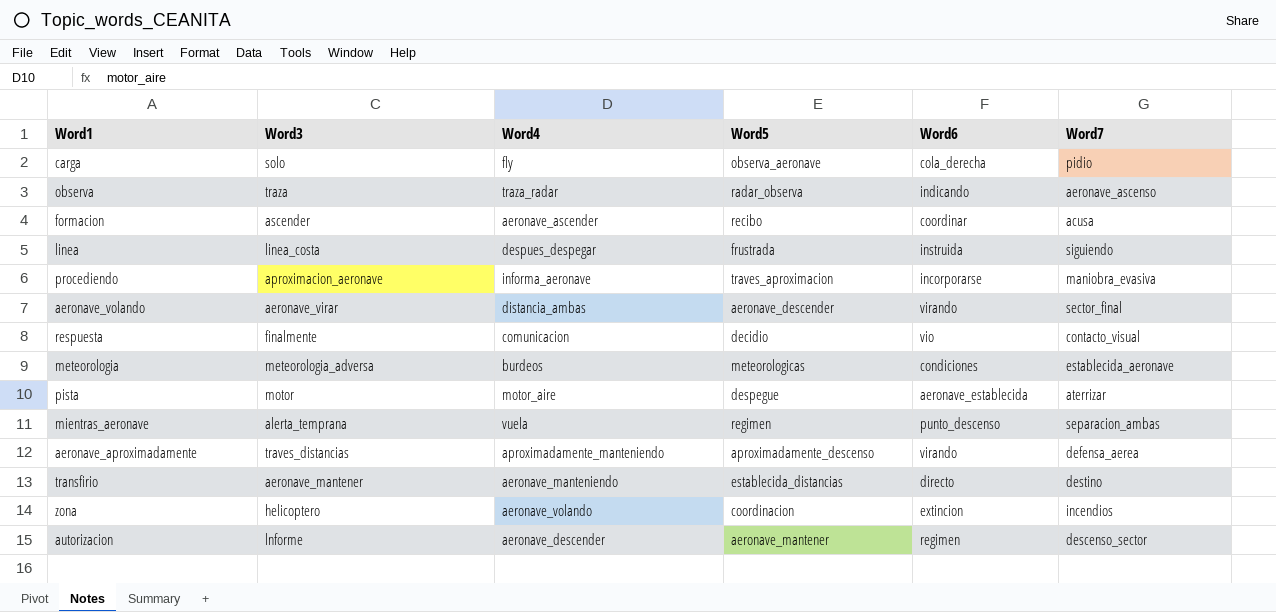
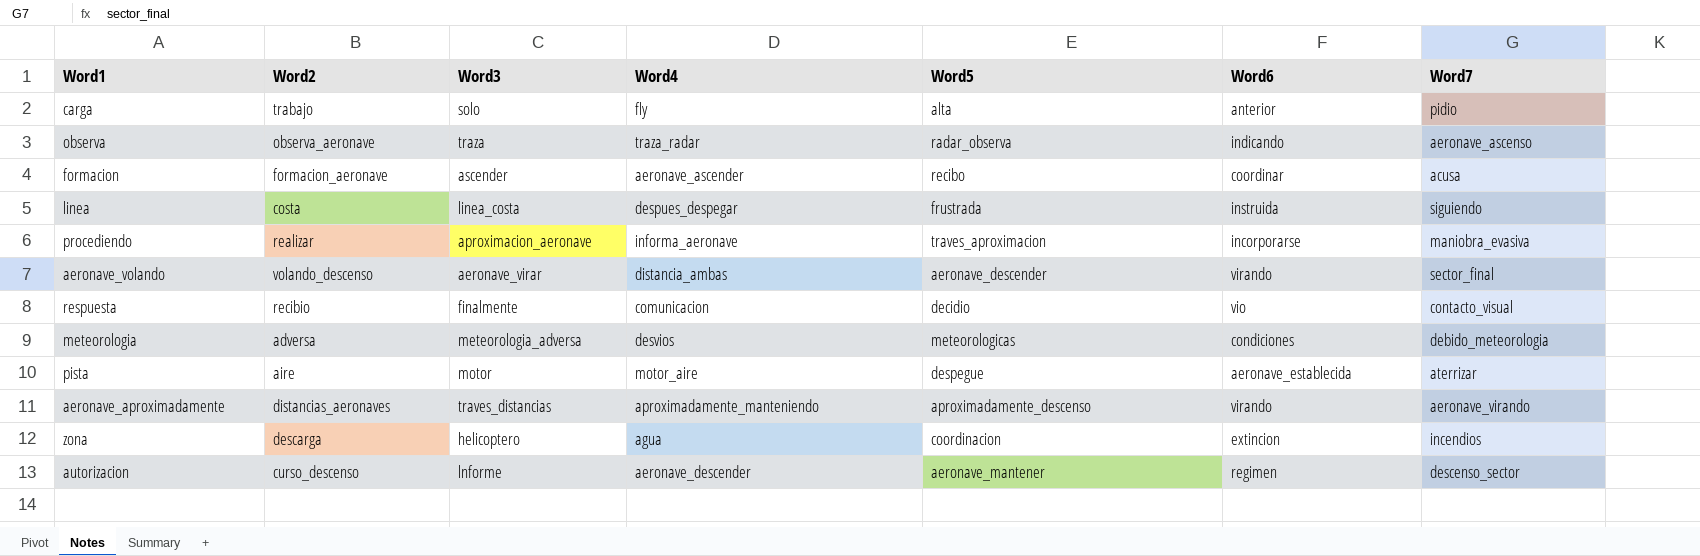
column Word2 | position: none -> 2
row mientras_aeronave: alerta_temprana | vuela | regimen | punto_descenso | separacion_ambas -> none
row transfirio: aeronave_mantener | aeronave_manteniendo | establecida_distancias | directo | destino -> none
carga | Word5: observa_aeronave -> alta
carga | Word6: cola_derecha -> anterior
meteorologia | Word4: burdeos -> desvios
meteorologia | Word7: establecida_aeronave -> debido_meteorologia
aeronave_aproximadamente | Word7: defensa_aerea -> aeronave_virando
zona | Word4: aeronave_volando -> agua

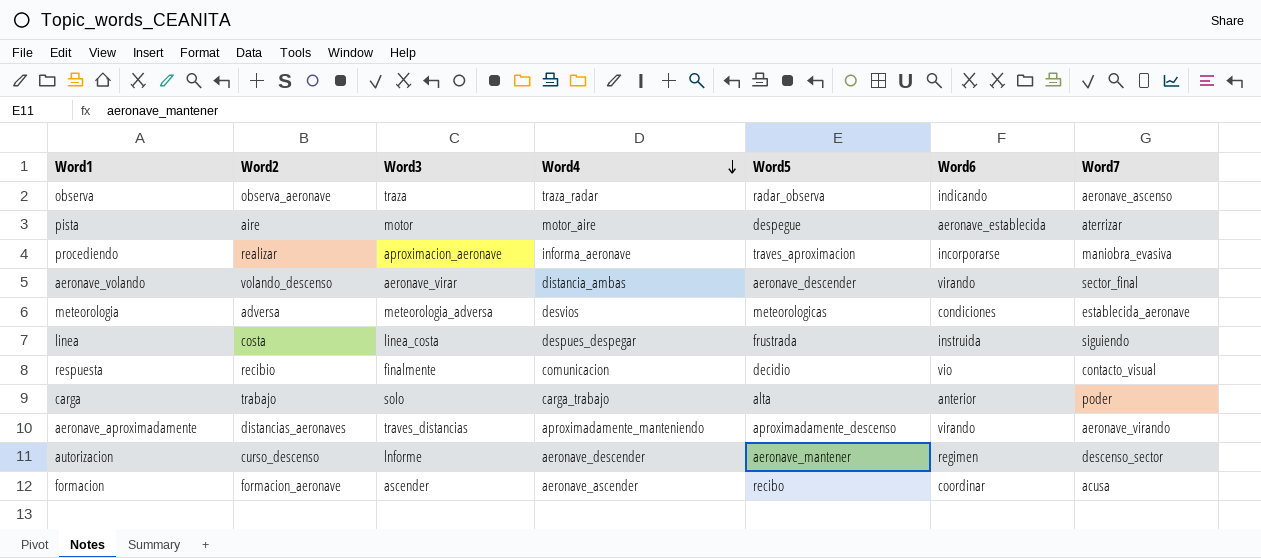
row order: none -> Word4 descending
row zona: descarga | helicoptero | agua | coordinacion | extincion | incendios -> none
meteorologia | Word7: debido_meteorologia -> establecida_aeronave
carga | Word4: fly -> carga_trabajo
carga | Word7: pidio -> poder

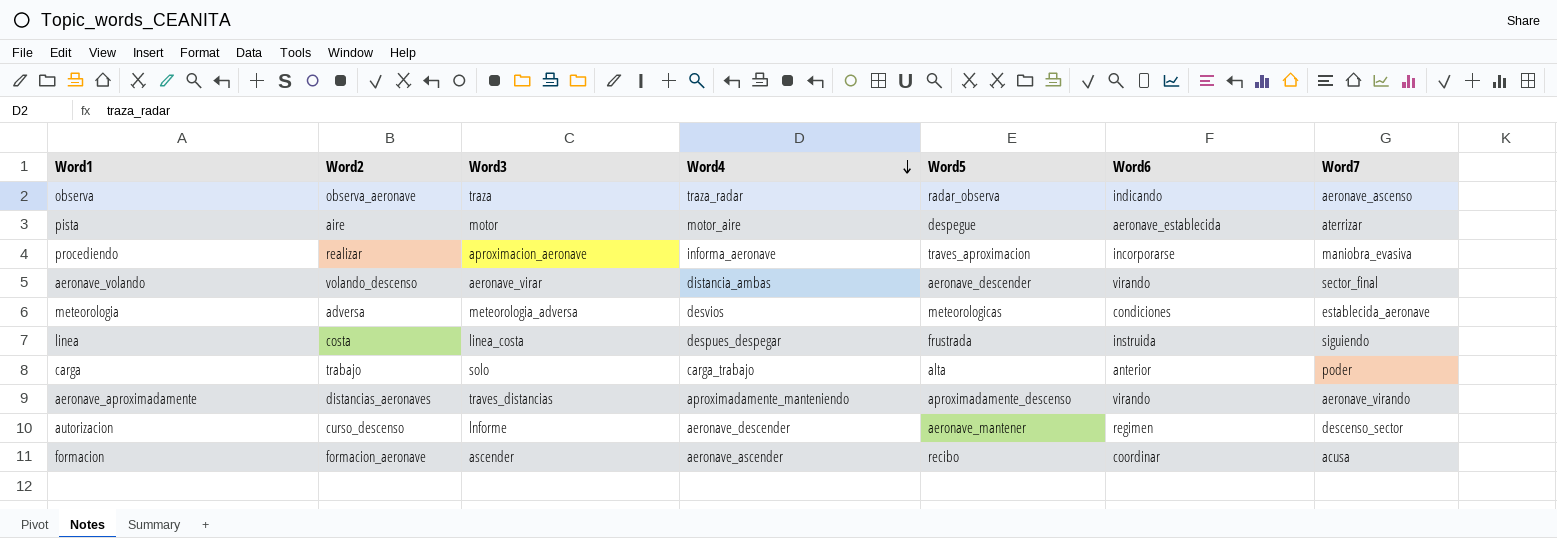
row respuesta: recibio | finalmente | comunicacion | decidio | vio | contacto_visual -> none

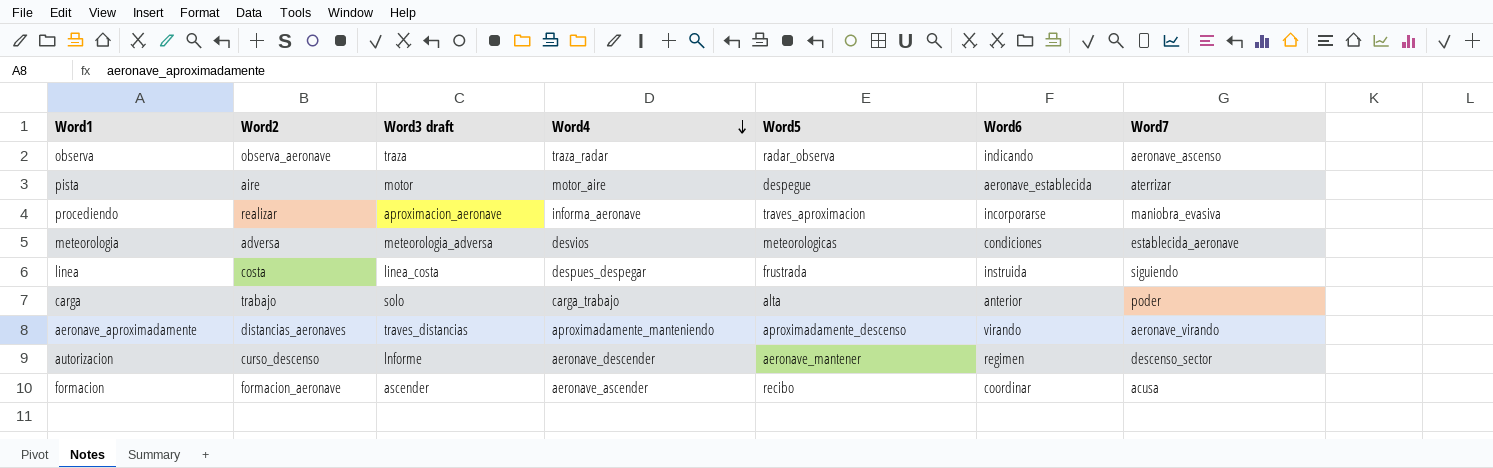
column name: Word3 -> Word3 draft
row aeronave_volando: volando_descenso | aeronave_virar | distancia_ambas | aeronave_descender | virando | sector_final -> none

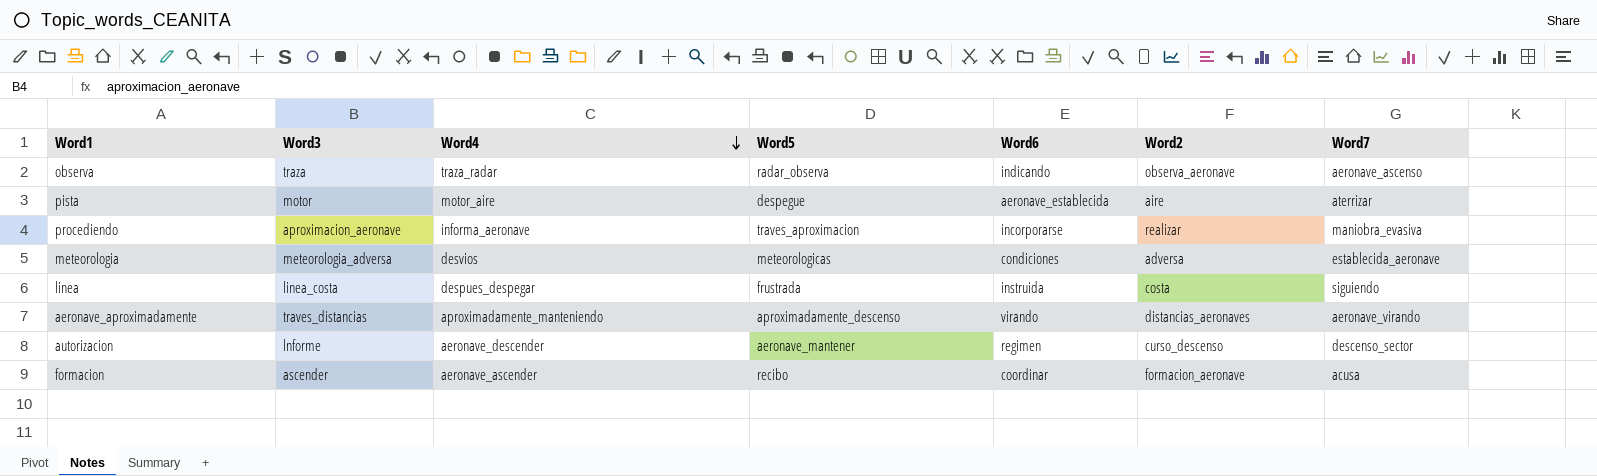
column name: Word3 draft -> Word3
column Word2 | position: 2 -> 6
row carga: trabajo | solo | carga_trabajo | alta | anterior | poder -> none

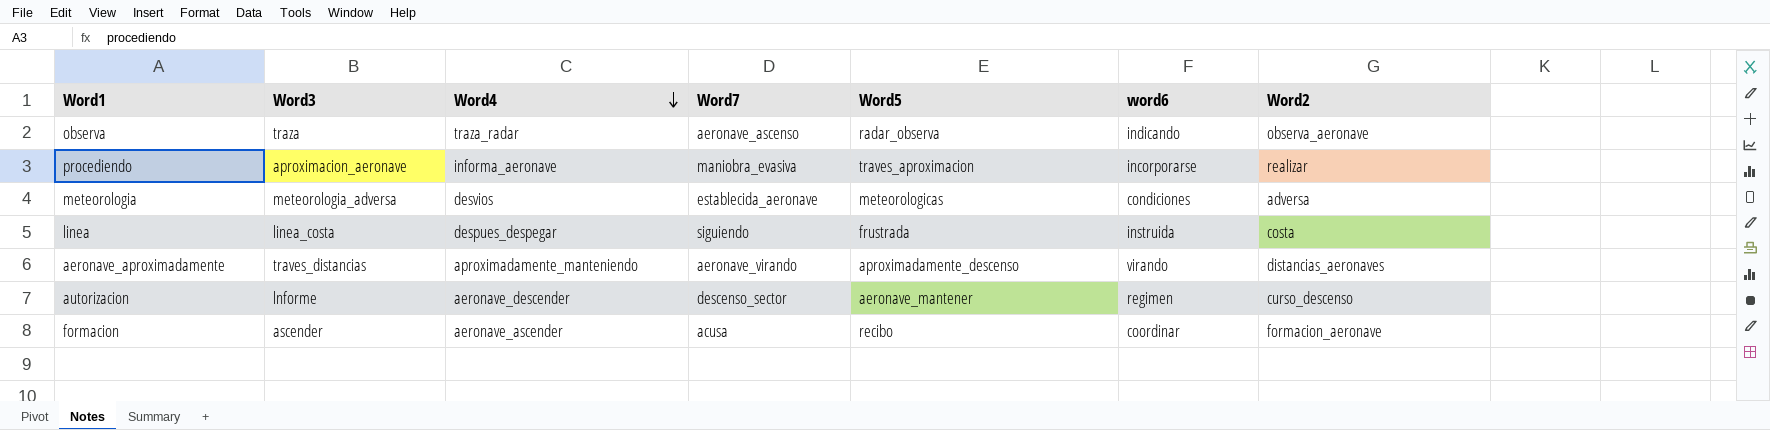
column Word7 | position: 7 -> 4
column name: Word6 -> word6
row pista: motor | motor_aire | despegue | aeronave_establecida | aire | aterrizar -> none

